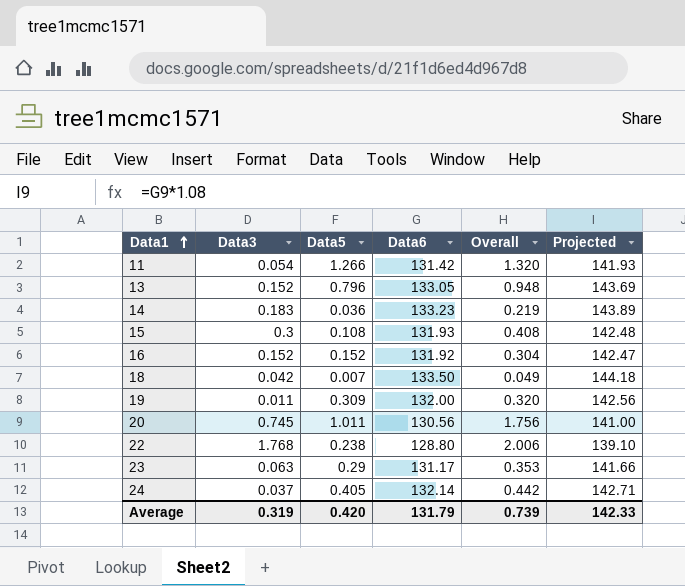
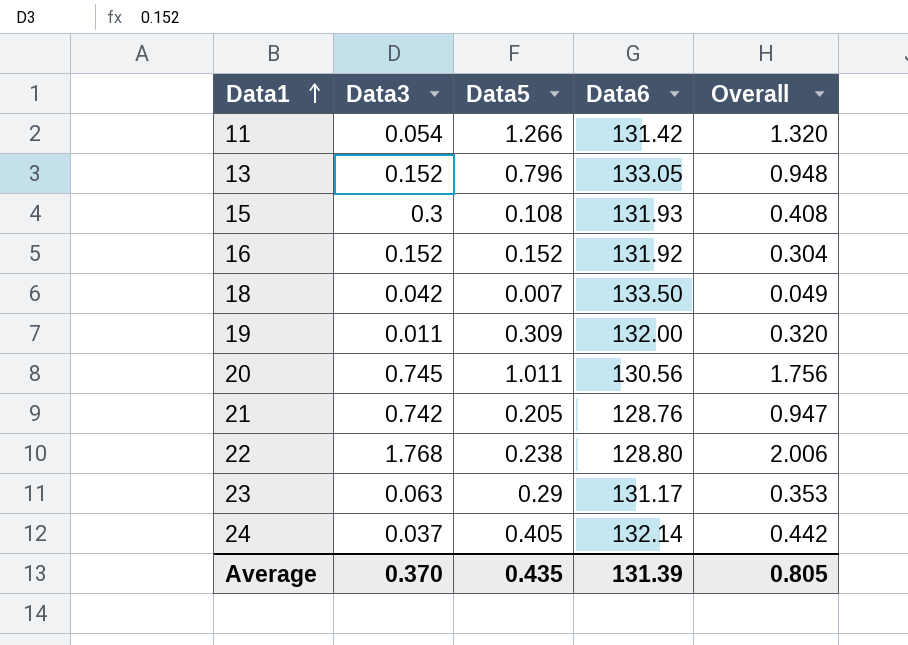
column Projected | formula: [Data6] * 1.08 -> none
row 14: 0.183 | 0.036 | 133.23 | 0.219 | 143.89 -> none
row 21: none -> 0.742 | 0.205 | 128.76 | 0.947
Average | Data3: 0.319 -> 0.370
Average | Data5: 0.420 -> 0.435
Average | Data6: 131.79 -> 131.39
Average | Overall: 0.739 -> 0.805

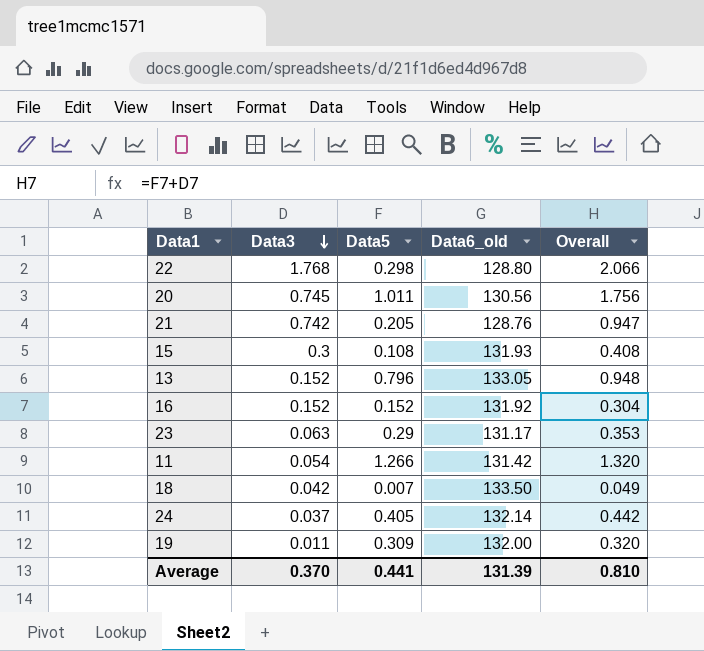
row order: Data1 ascending -> Data3 descending
column name: Data6 -> Data6_old
22 | Data5: 0.238 -> 0.298
22 | Overall: 2.006 -> 2.066
Average | Data5: 0.435 -> 0.441
Average | Overall: 0.805 -> 0.810

